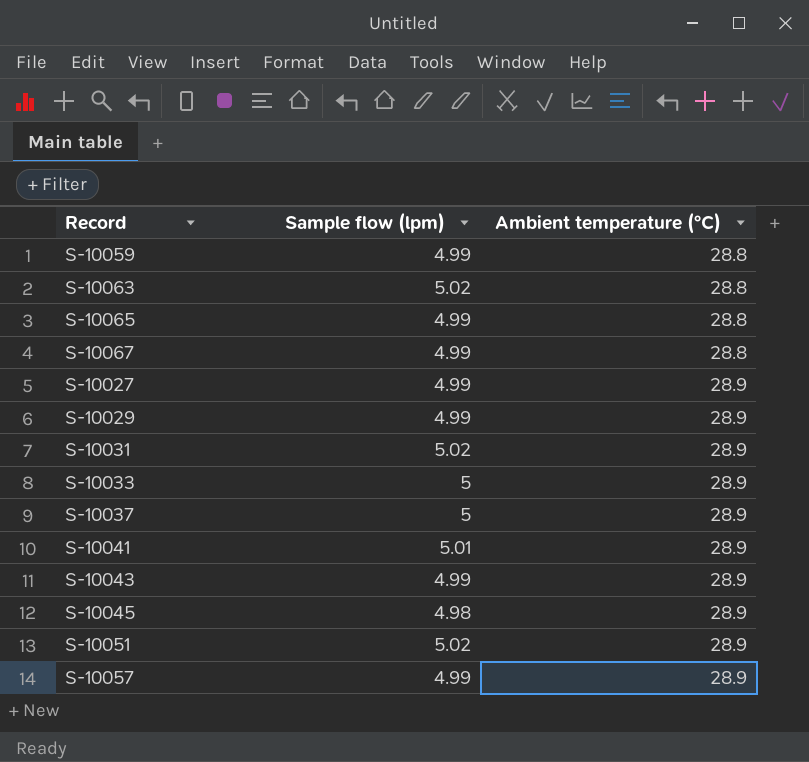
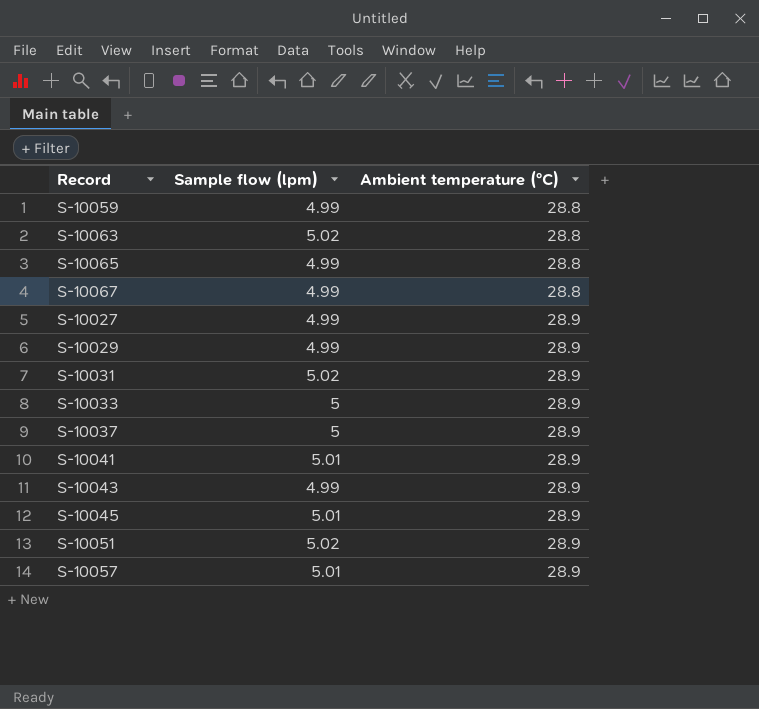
S-10045 | Sample flow (lpm): 4.98 -> 5.01
S-10057 | Sample flow (lpm): 4.99 -> 5.01

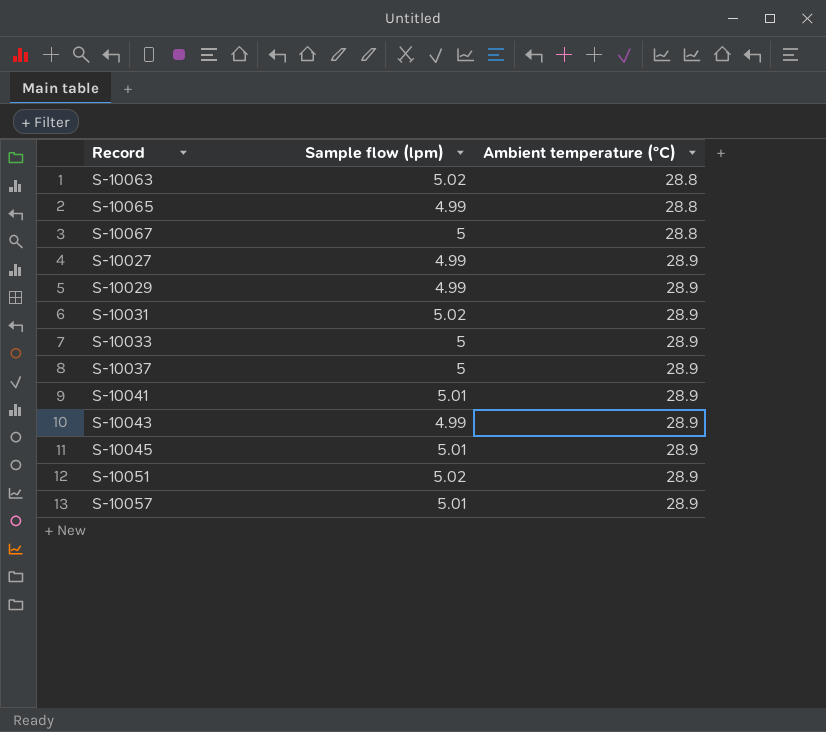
row S-10059: 4.99 | 28.8 -> none
S-10067 | Sample flow (lpm): 4.99 -> 5

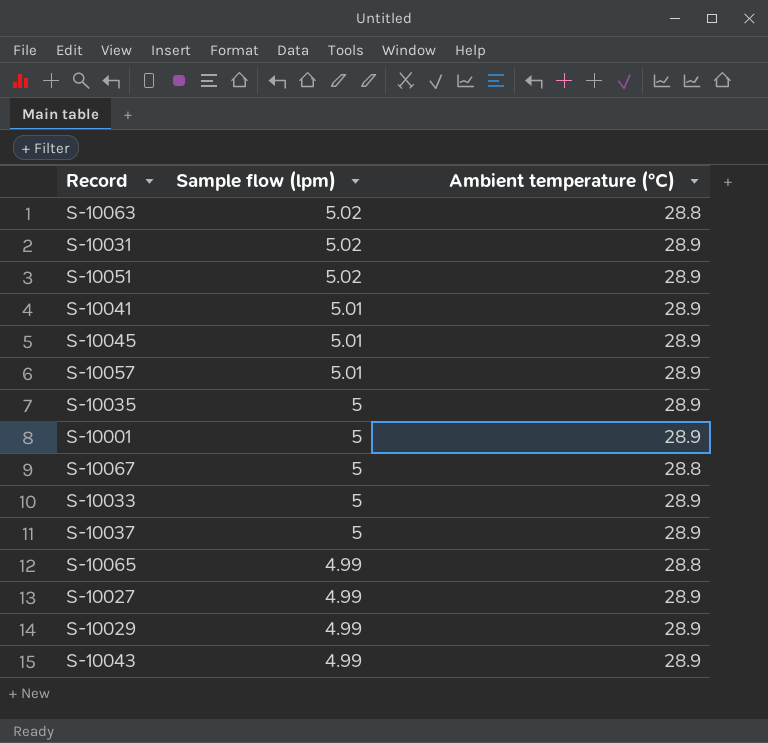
row order: Ambient temperature (°C) ascending -> Sample flow (lpm) descending
row S-10035: none -> 5 | 28.9
row S-10001: none -> 5 | 28.9

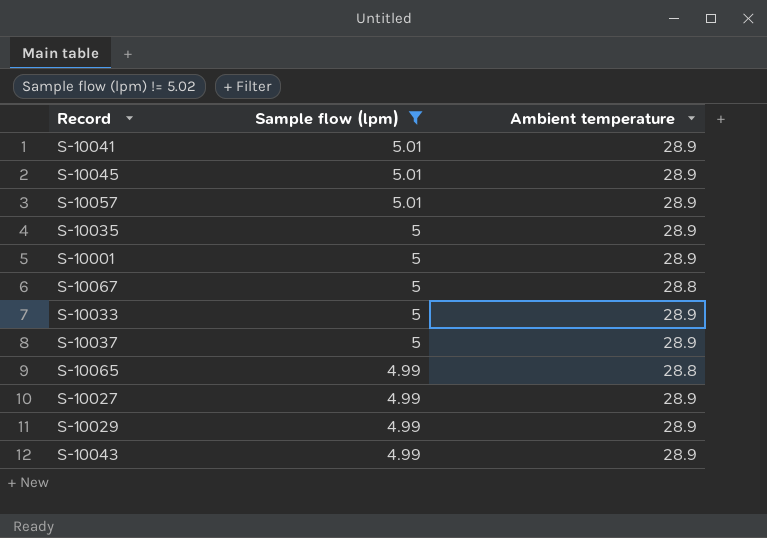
filter: none -> Sample flow (lpm) != 5.02
column name: Ambient temperature (°C) -> Ambient temperature

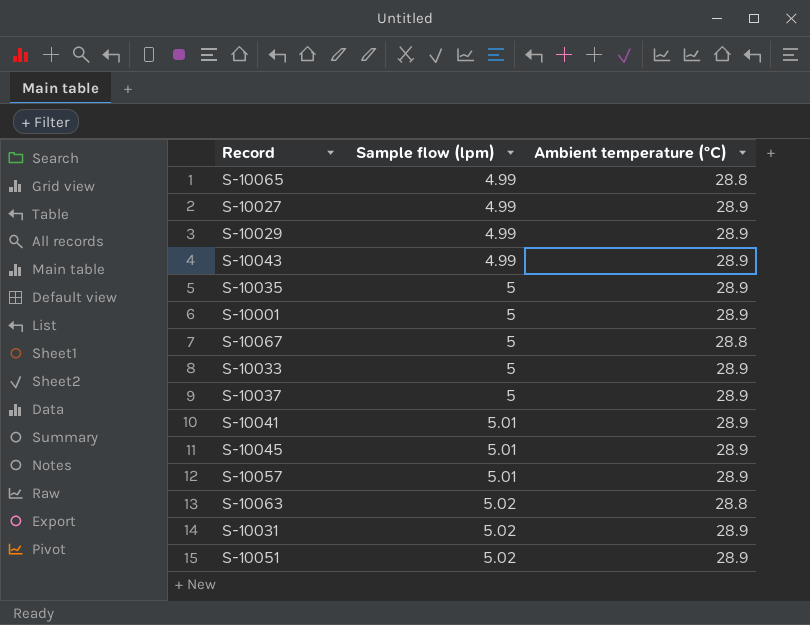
filter: Sample flow (lpm) != 5.02 -> none
row order: Sample flow (lpm) descending -> Sample flow (lpm) ascending
column name: Ambient temperature -> Ambient temperature (°C)

